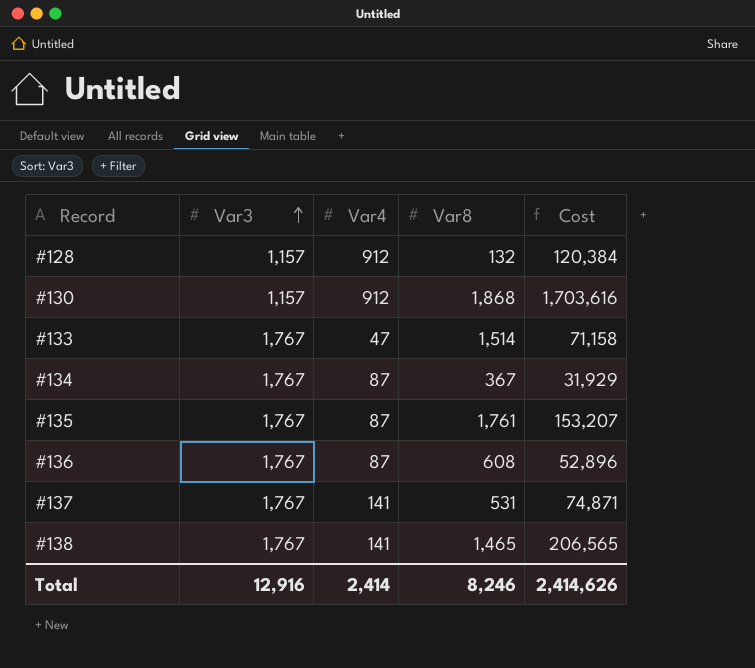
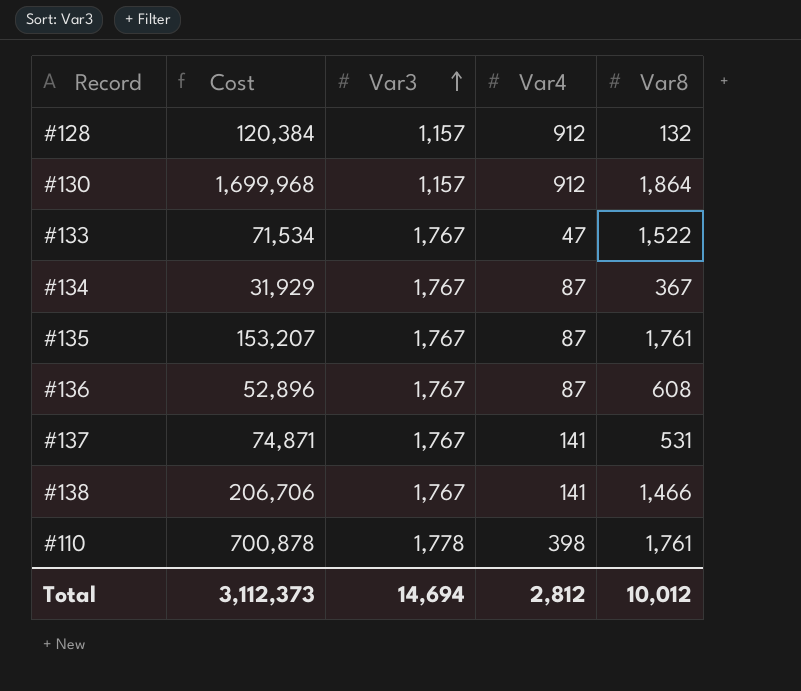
column Cost | position: 5 -> 2
#130 | Cost: 1,703,616 -> 1,699,968
#130 | Var8: 1,868 -> 1,864
#133 | Cost: 71,158 -> 71,534
#133 | Var8: 1,514 -> 1,522
#138 | Cost: 206,565 -> 206,706
#138 | Var8: 1,465 -> 1,466
row #110: none -> 700,878 | 1,778 | 398 | 1,761
Total | Cost: 2,414,626 -> 3,112,373
Total | Var3: 12,916 -> 14,694
Total | Var4: 2,414 -> 2,812
Total | Var8: 8,246 -> 10,012

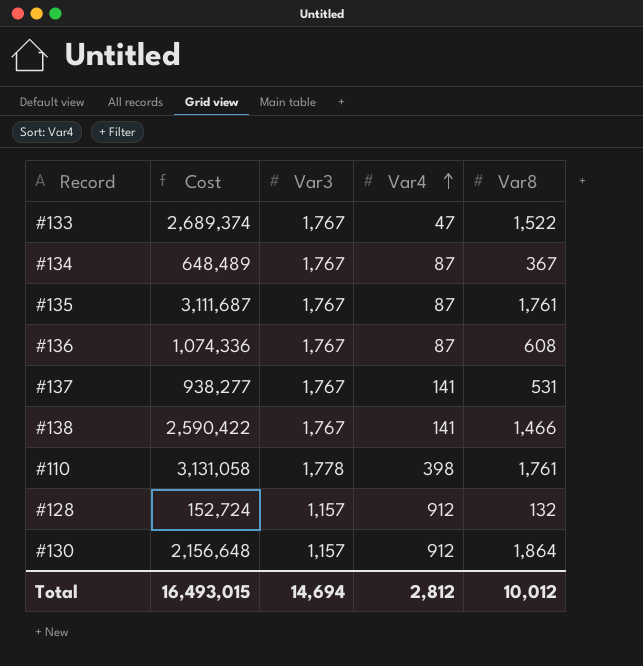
row order: Var3 ascending -> Var4 ascending
column Cost | formula: [Var4] * [Var8] -> [Var3] * [Var8]
Total | Cost: 3,112,373 -> 16,493,015

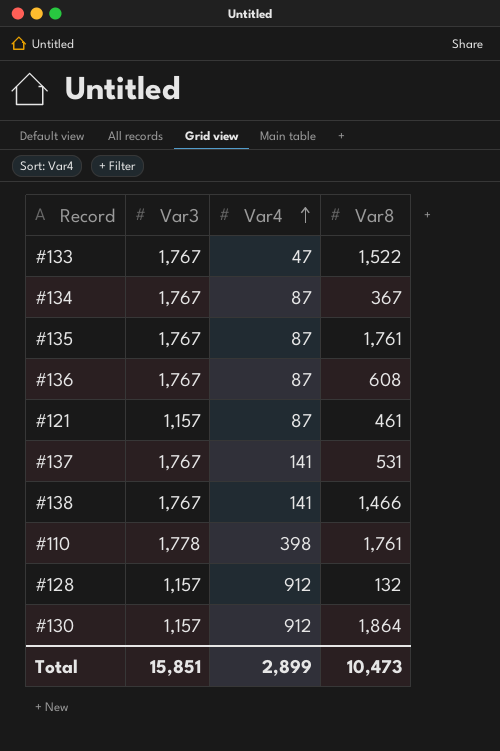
column Cost | formula: [Var3] * [Var8] -> none
row #121: none -> 1,157 | 87 | 461
Total | Var3: 14,694 -> 15,851
Total | Var4: 2,812 -> 2,899
Total | Var8: 10,012 -> 10,473

